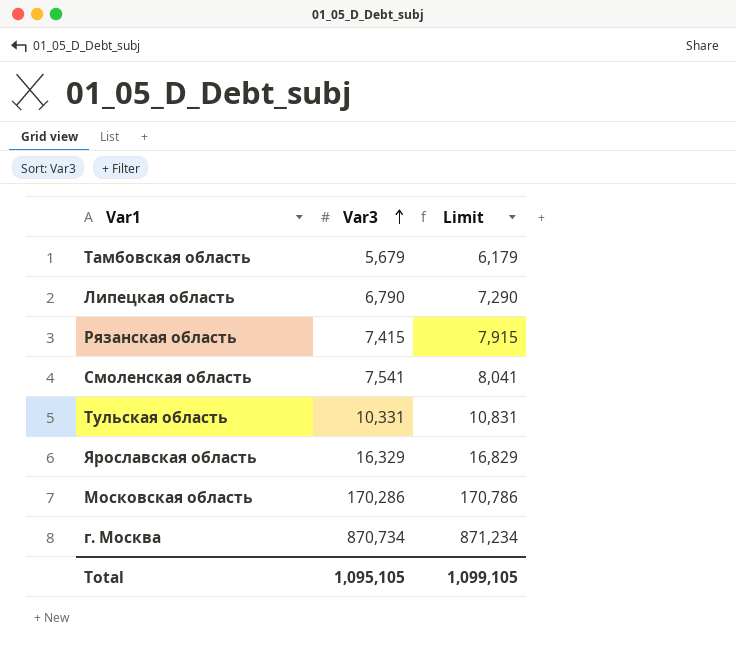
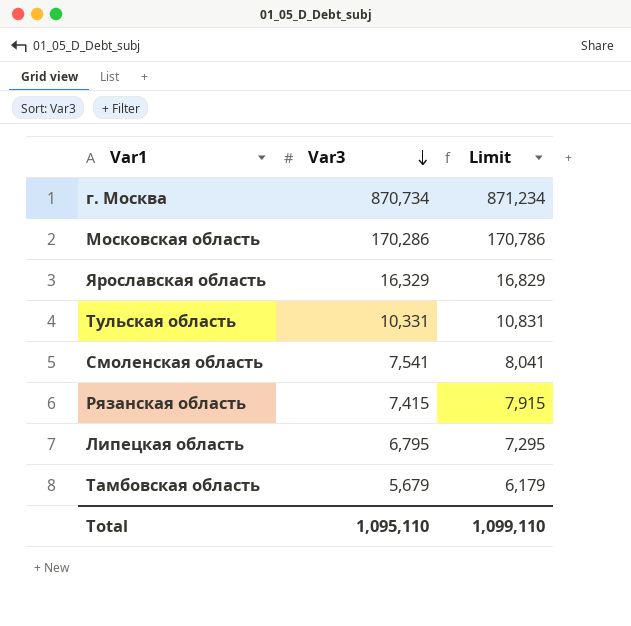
row order: Var3 ascending -> Var3 descending
Липецкая область | Var3: 6,790 -> 6,795
Липецкая область | Limit: 7,290 -> 7,295
Total | Var3: 1,095,105 -> 1,095,110
Total | Limit: 1,099,105 -> 1,099,110

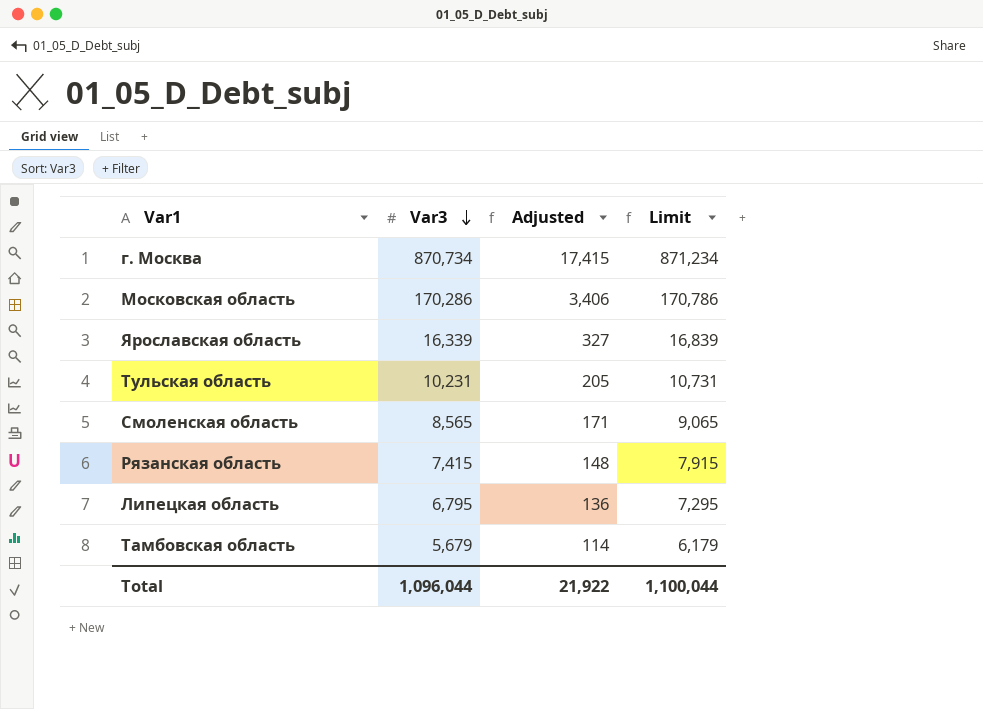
column Adjusted | formula: none -> [Var3] * 0.02
Ярославская область | Var3: 16,329 -> 16,339
Ярославская область | Limit: 16,829 -> 16,839
Тульская область | Var3: 10,331 -> 10,231
Тульская область | Limit: 10,831 -> 10,731
Смоленская область | Var3: 7,541 -> 8,565
Смоленская область | Limit: 8,041 -> 9,065
Total | Var3: 1,095,110 -> 1,096,044
Total | Limit: 1,099,110 -> 1,100,044

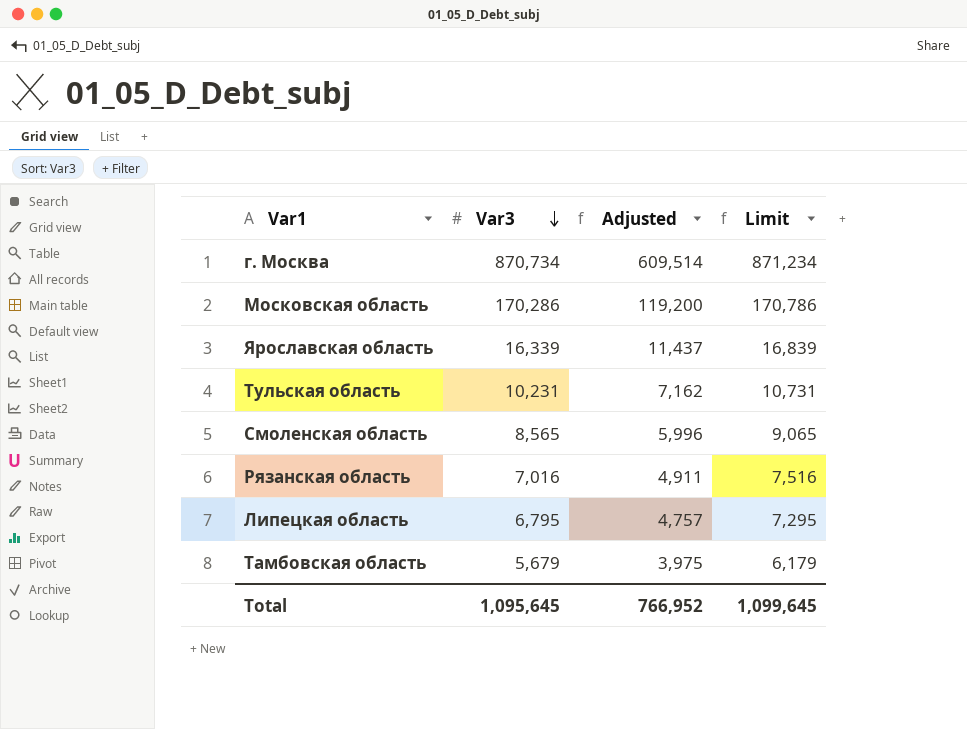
column Adjusted | formula: [Var3] * 0.02 -> [Var3] * 0.7
Рязанская область | Var3: 7,415 -> 7,016
Рязанская область | Limit: 7,915 -> 7,516
Total | Var3: 1,096,044 -> 1,095,645
Total | Adjusted: 21,922 -> 766,952
Total | Limit: 1,100,044 -> 1,099,645

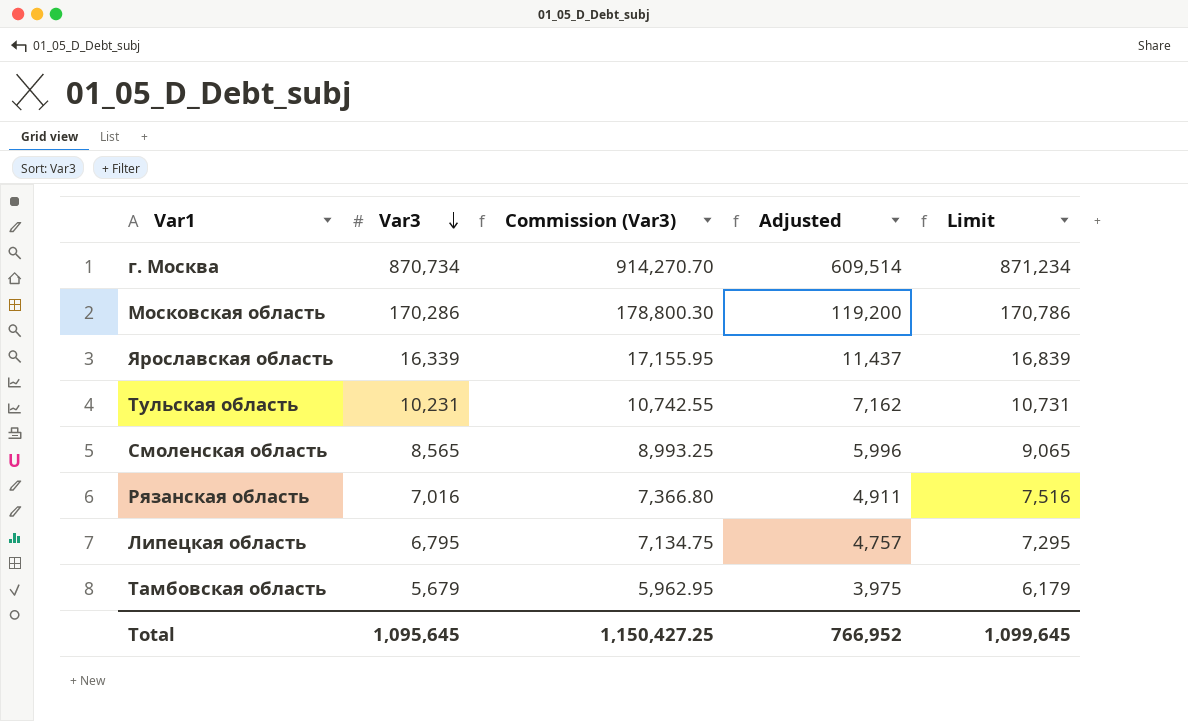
column Commission (Var3) | formula: none -> [Var3] * 1.05

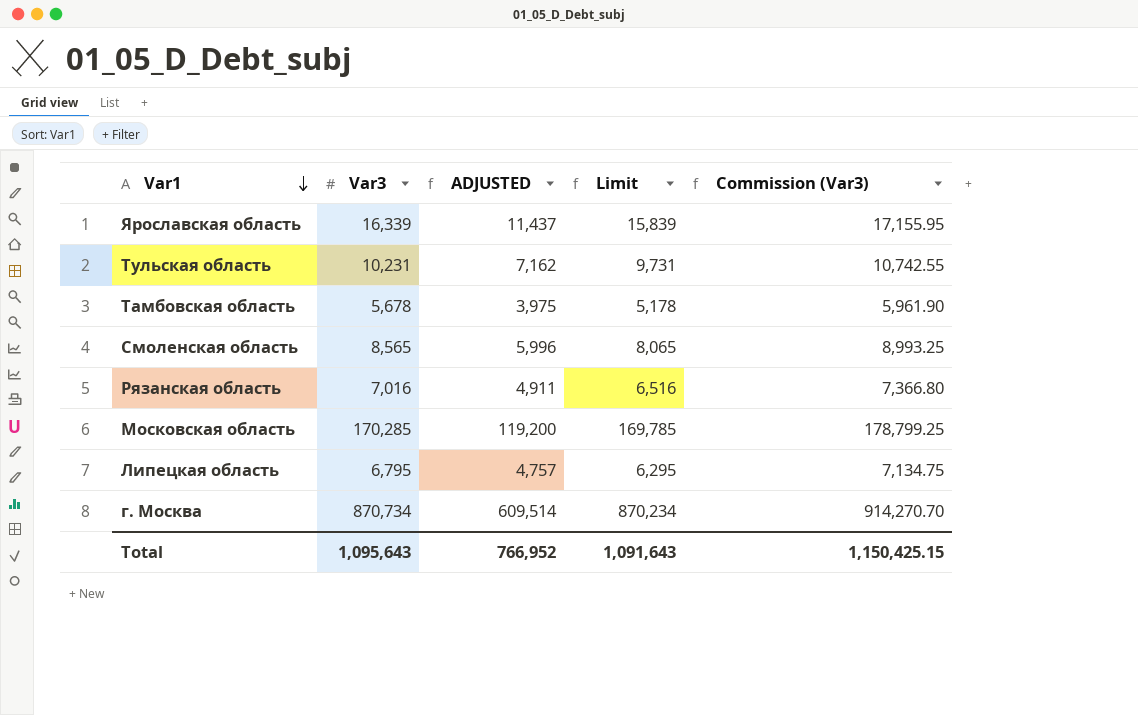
row order: Var3 descending -> Var1 descending
column name: Adjusted -> ADJUSTED
column Limit | formula: [Var3] + 500 -> [Var3] - 500
column Commission (Var3) | position: 3 -> 5
Тамбовская область | Var3: 5,679 -> 5,678
Тамбовская область | Commission (Var3): 5,962.95 -> 5,961.90
Московская область | Var3: 170,286 -> 170,285
Московская область | Commission (Var3): 178,800.30 -> 178,799.25
Total | Var3: 1,095,645 -> 1,095,643
Total | Limit: 1,099,645 -> 1,091,643
Total | Commission (Var3): 1,150,427.25 -> 1,150,425.15

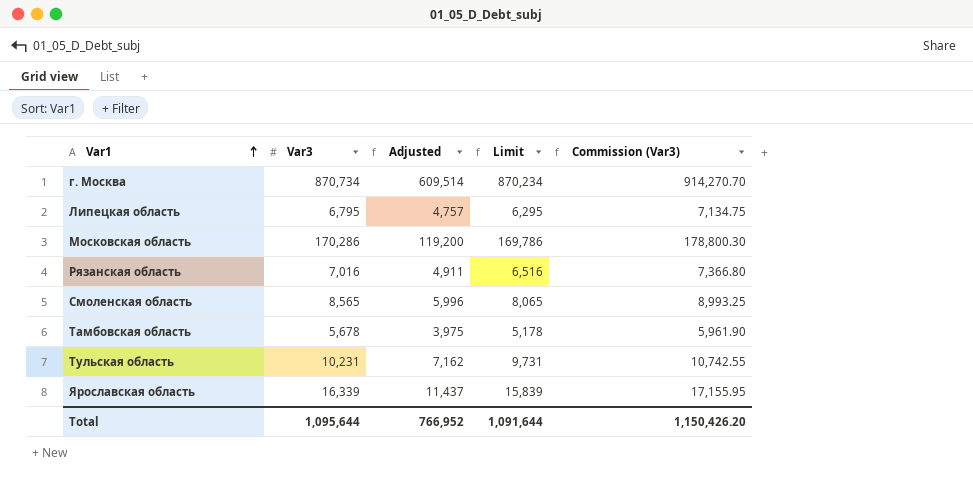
row order: Var1 descending -> Var1 ascending
column name: ADJUSTED -> Adjusted
Московская область | Var3: 170,285 -> 170,286
Московская область | Limit: 169,785 -> 169,786
Московская область | Commission (Var3): 178,799.25 -> 178,800.30
Total | Var3: 1,095,643 -> 1,095,644
Total | Limit: 1,091,643 -> 1,091,644
Total | Commission (Var3): 1,150,425.15 -> 1,150,426.20

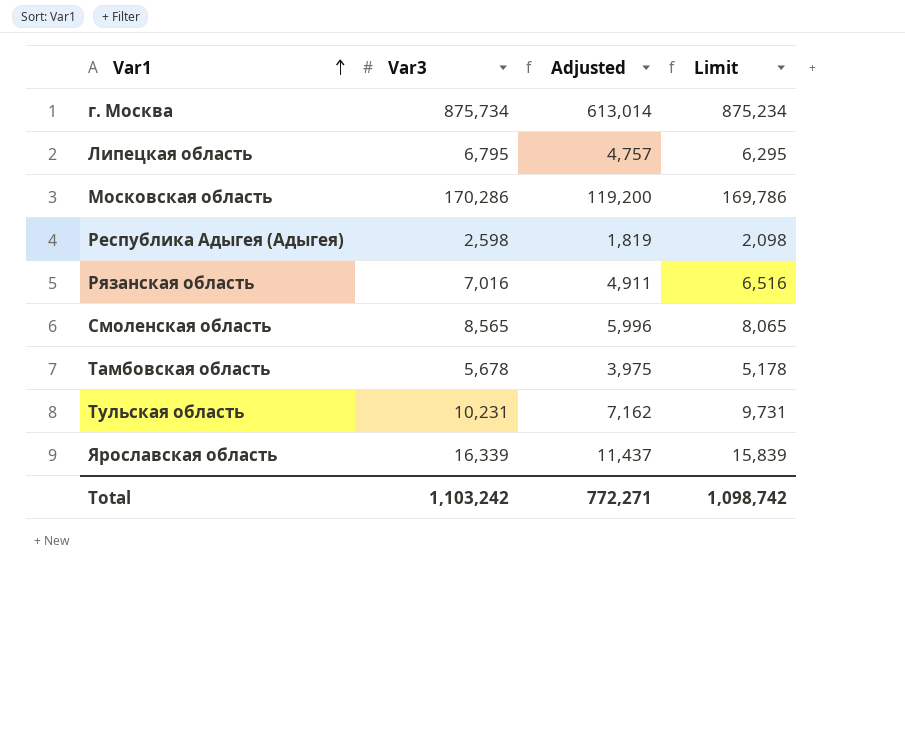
column Commission (Var3) | formula: [Var3] * 1.05 -> none
г. Москва | Var3: 870,734 -> 875,734
г. Москва | Adjusted: 609,514 -> 613,014
г. Москва | Limit: 870,234 -> 875,234
row Республика Адыгея (Адыгея): none -> 2,598 | 1,819 | 2,098
Total | Var3: 1,095,644 -> 1,103,242
Total | Adjusted: 766,952 -> 772,271
Total | Limit: 1,091,644 -> 1,098,742

